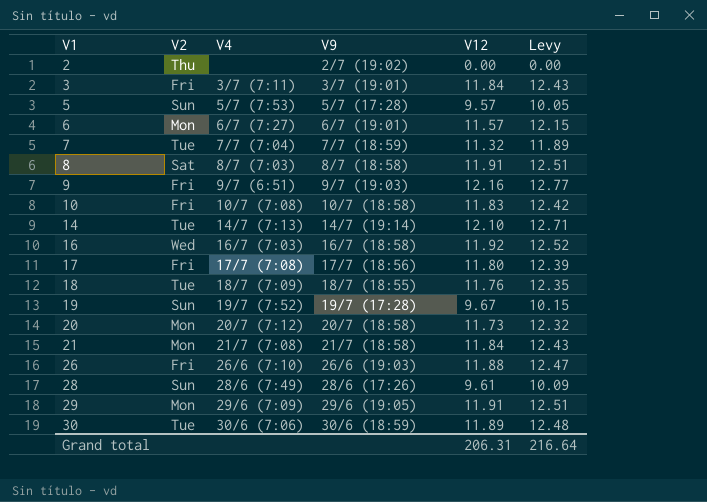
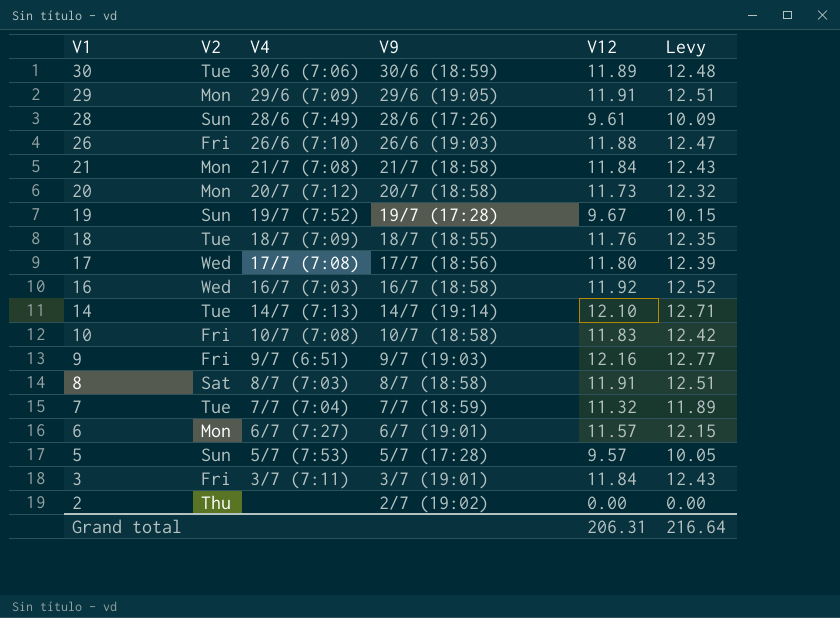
row order: V1 ascending -> V1 descending
17 | V2: Fri -> Wed

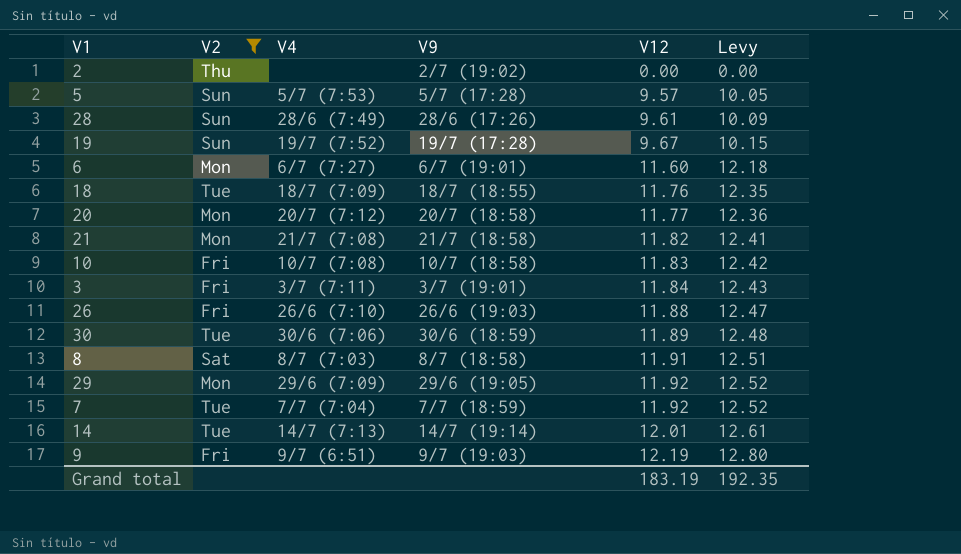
filter: none -> V2 != Wed
row order: V1 descending -> V12 ascending
6 | V12: 11.57 -> 11.60
6 | Levy: 12.15 -> 12.18
20 | V12: 11.73 -> 11.77
20 | Levy: 12.32 -> 12.36
21 | V12: 11.84 -> 11.82
21 | Levy: 12.43 -> 12.41
29 | V12: 11.91 -> 11.92
29 | Levy: 12.51 -> 12.52
7 | V12: 11.32 -> 11.92
7 | Levy: 11.89 -> 12.52
14 | V12: 12.10 -> 12.01
14 | Levy: 12.71 -> 12.61
9 | V12: 12.16 -> 12.19
9 | Levy: 12.77 -> 12.80
Grand total | V12: 206.31 -> 183.19
Grand total | Levy: 216.64 -> 192.35

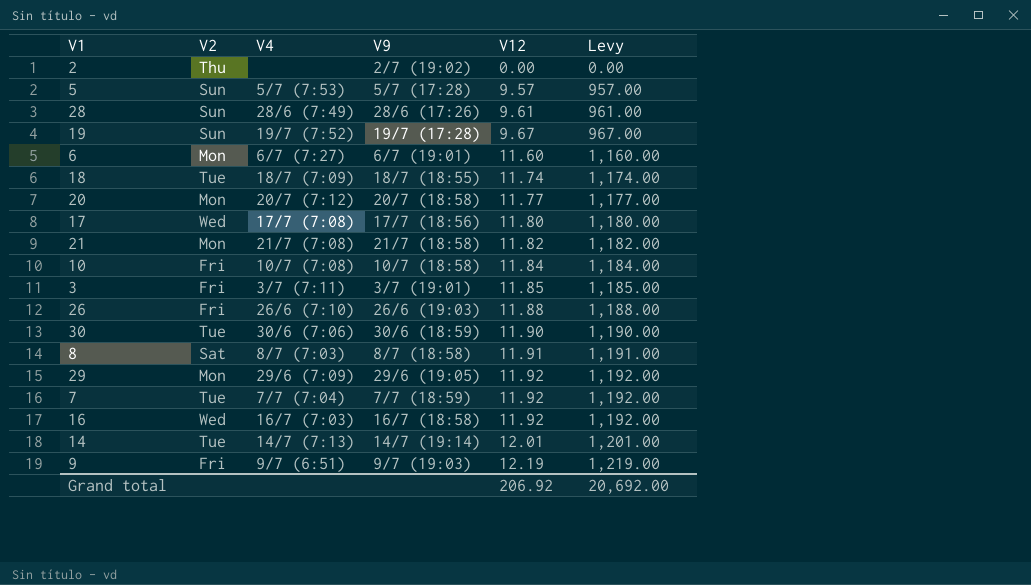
filter: V2 != Wed -> none
column Levy | formula: [V12] * 1.05 -> [V12] * 100
18 | V12: 11.76 -> 11.74
10 | V12: 11.83 -> 11.84
3 | V12: 11.84 -> 11.85
30 | V12: 11.89 -> 11.90
Grand total | V12: 183.19 -> 206.92
Grand total | Levy: 192.35 -> 20,692.00

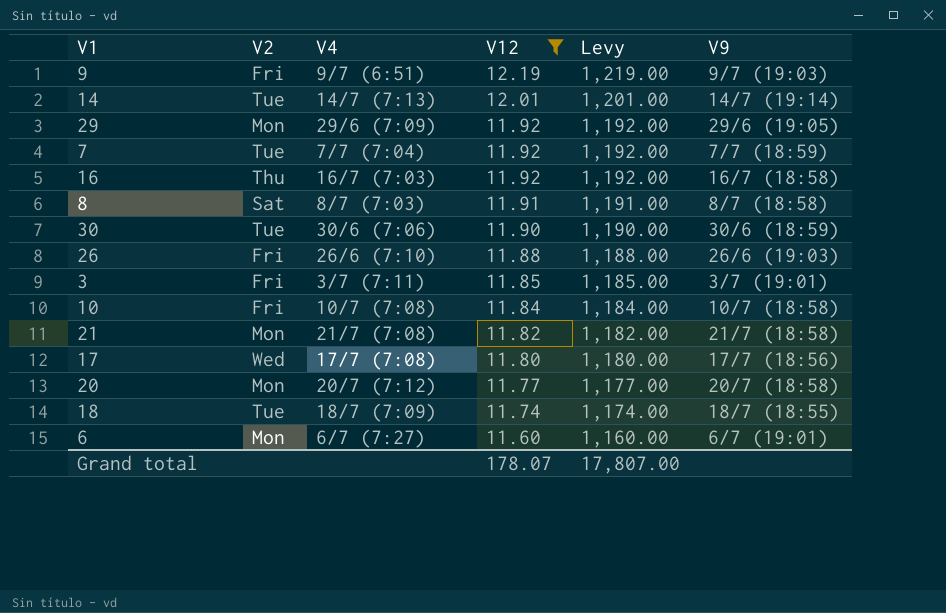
filter: none -> V12 >= 11.60
row order: V12 ascending -> V12 descending
column V9 | position: 4 -> 6
16 | V2: Wed -> Thu
Grand total | V12: 206.92 -> 178.07
Grand total | Levy: 20,692.00 -> 17,807.00

